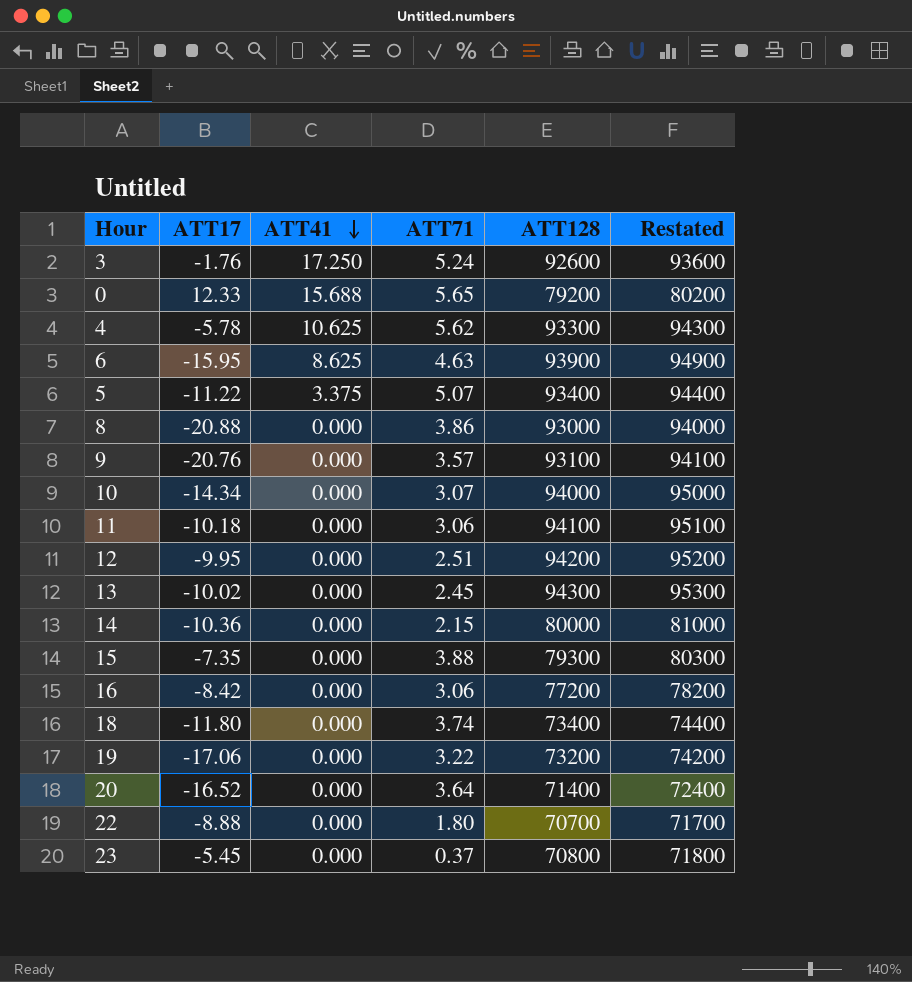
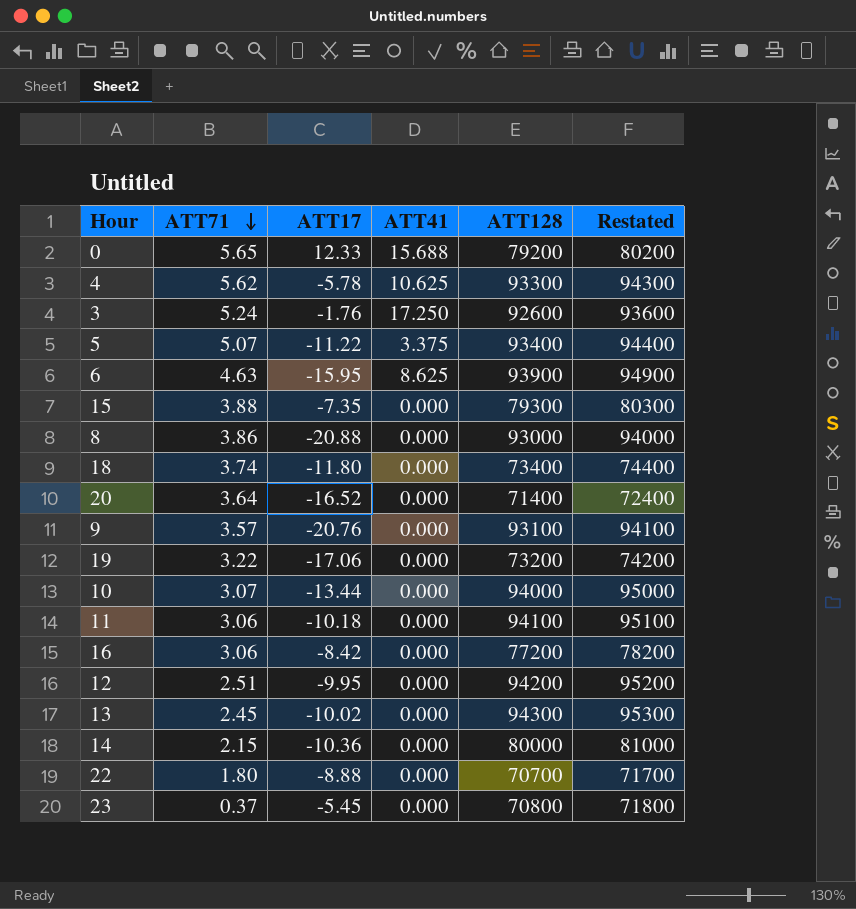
row order: ATT41 descending -> ATT71 descending
column ATT71 | position: 4 -> 2
10 | ATT17: -14.34 -> -13.44

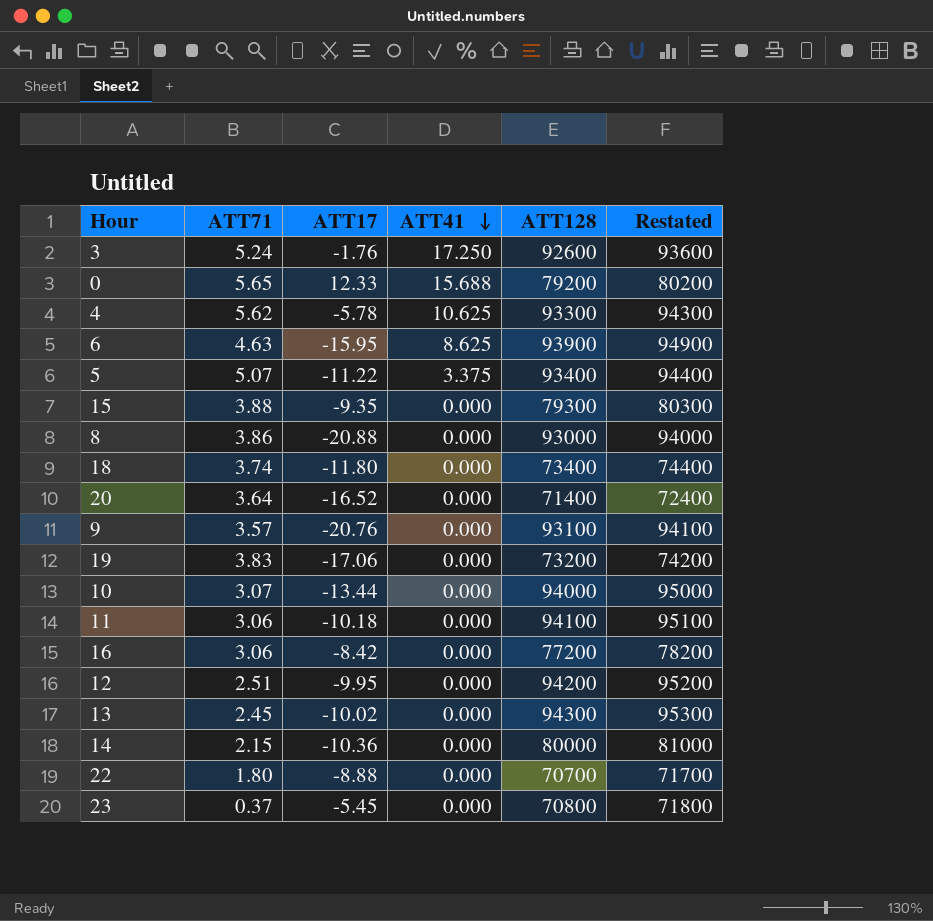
row order: ATT71 descending -> ATT41 descending
15 | ATT17: -7.35 -> -9.35
19 | ATT71: 3.22 -> 3.83

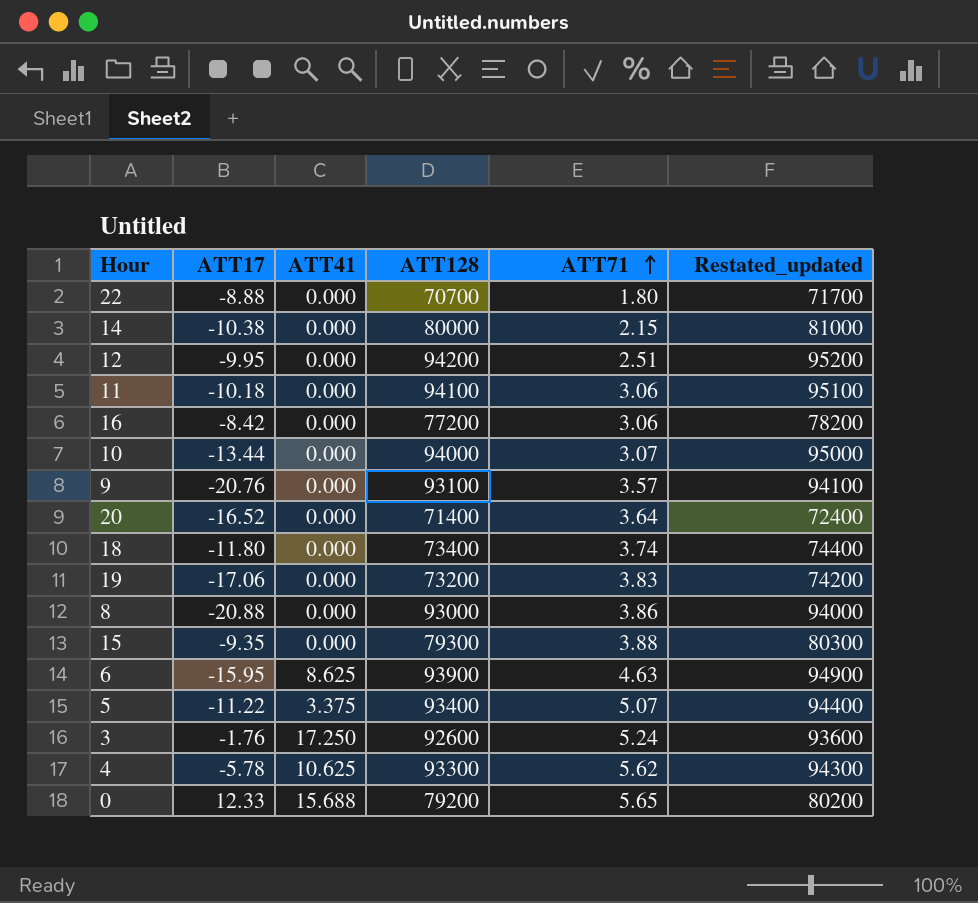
row order: ATT41 descending -> ATT71 ascending
column ATT71 | position: 2 -> 5
column name: Restated -> Restated_updated
row 13: 2.45 | -10.02 | 0.000 | 94300 | 95300 -> none
row 23: 0.37 | -5.45 | 0.000 | 70800 | 71800 -> none
14 | ATT17: -10.36 -> -10.38

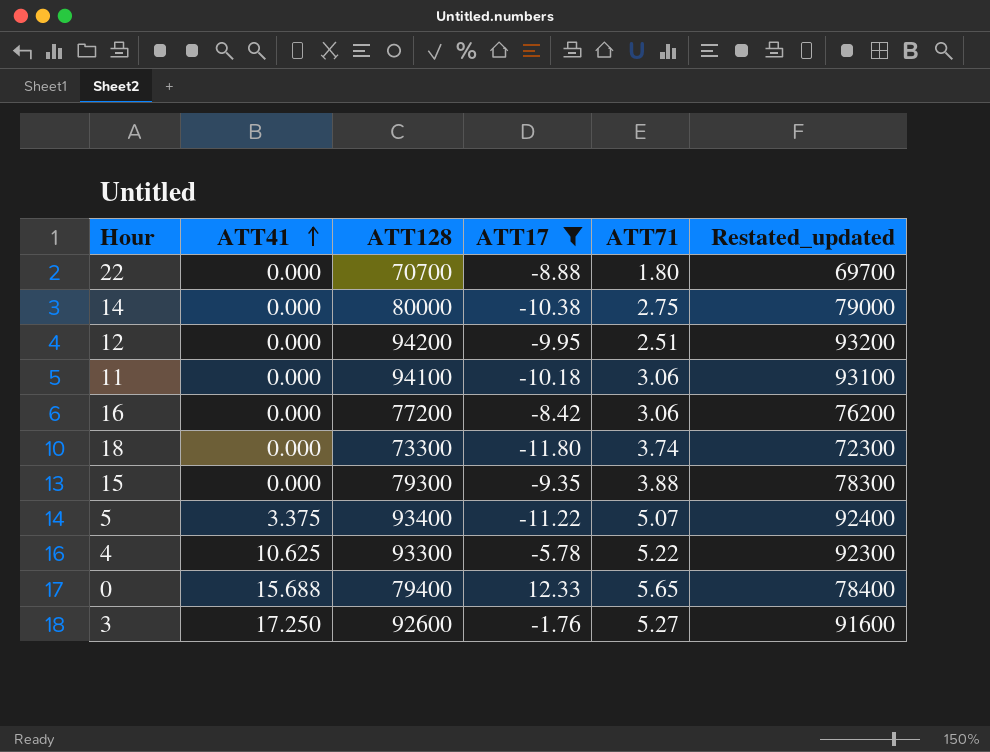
filter: none -> ATT17 >= -11.80
row order: ATT71 ascending -> ATT41 ascending
column ATT17 | position: 2 -> 4
column Restated_updated | formula: [ATT128] + 1000 -> [ATT128] - 1000
14 | ATT71: 2.15 -> 2.75
18 | ATT128: 73400 -> 73300
4 | ATT71: 5.62 -> 5.22
0 | ATT128: 79200 -> 79400
3 | ATT71: 5.24 -> 5.27

